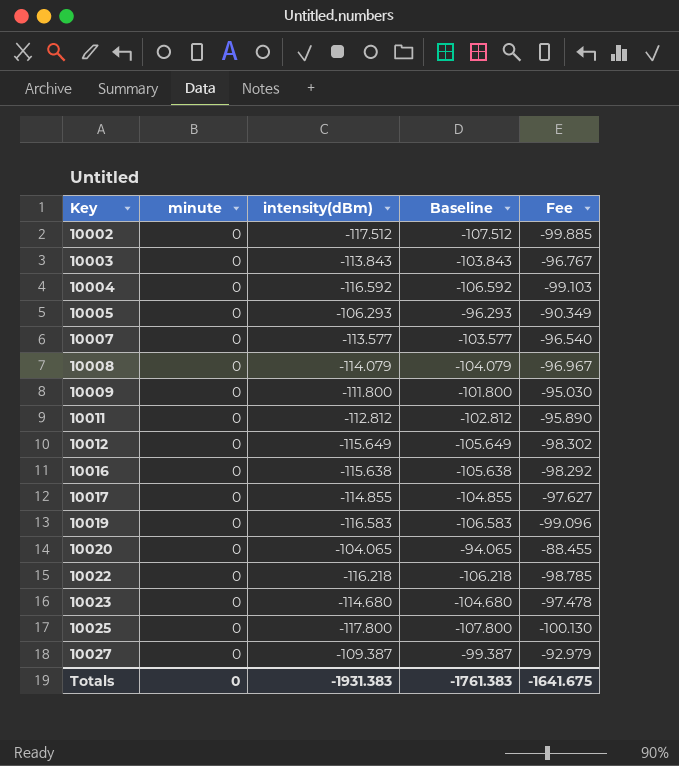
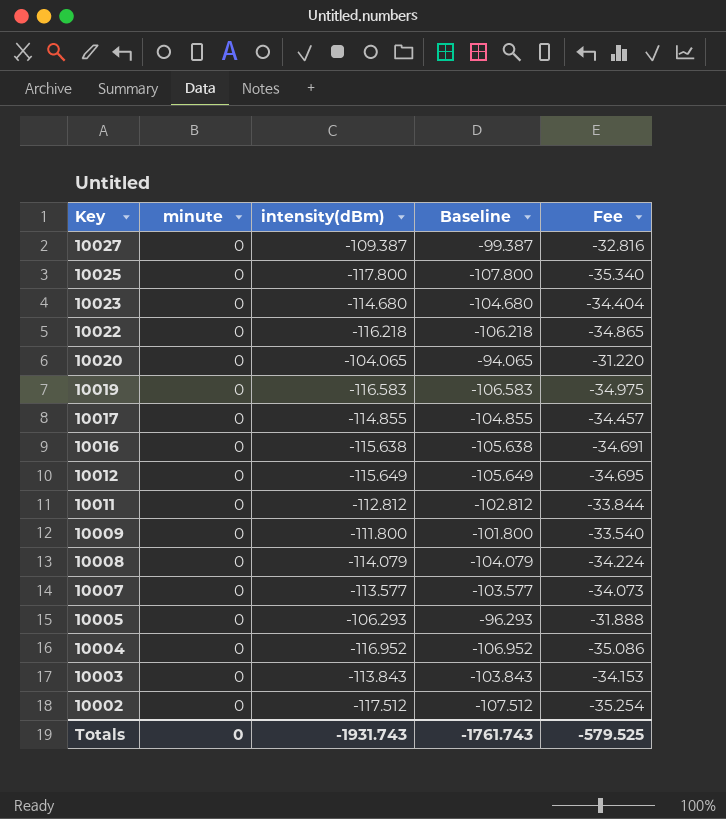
row order: Key ascending -> Key descending
column Fee | formula: [intensity(dBm)] * 0.85 -> [intensity(dBm)] * 0.3
10004 | intensity(dBm): -116.592 -> -116.952
10004 | Baseline: -106.592 -> -106.952
Totals | intensity(dBm): -1931.383 -> -1931.743
Totals | Baseline: -1761.383 -> -1761.743
Totals | Fee: -1641.675 -> -579.525

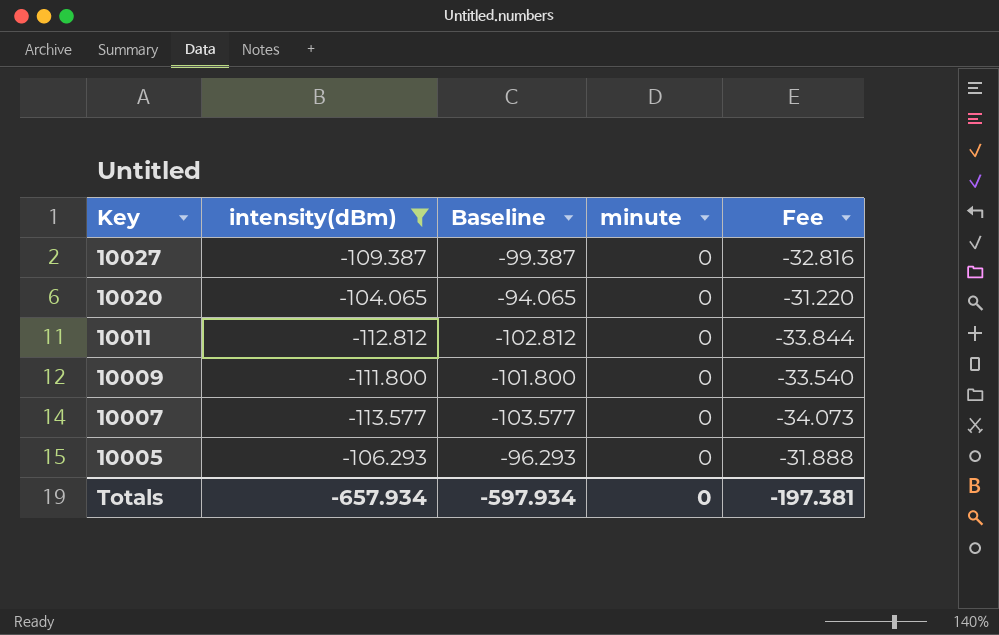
filter: none -> intensity(dBm) >= -113.577
column minute | position: 2 -> 4
Totals | intensity(dBm): -1931.743 -> -657.934
Totals | Baseline: -1761.743 -> -597.934
Totals | Fee: -579.525 -> -197.381

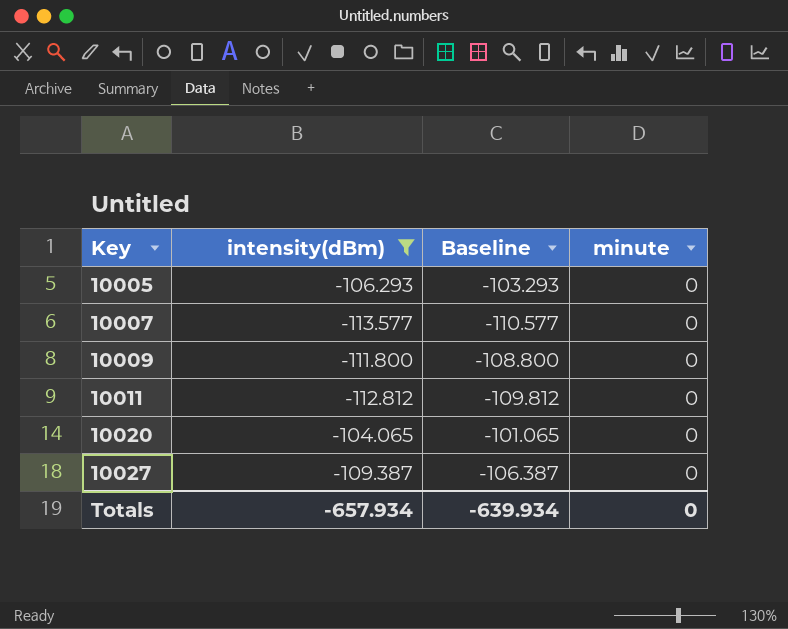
row order: Key descending -> Key ascending
column Fee | formula: [intensity(dBm)] * 0.3 -> none
column Baseline | formula: [intensity(dBm)] + 10 -> [intensity(dBm)] + 3
Totals | Baseline: -597.934 -> -639.934

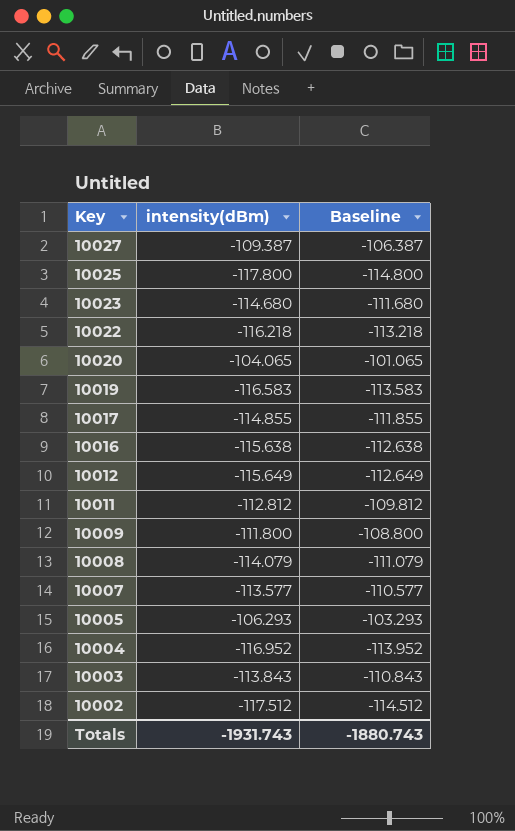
filter: intensity(dBm) >= -113.577 -> none
row order: Key ascending -> Key descending
column minute | position: 4 -> none
Totals | intensity(dBm): -657.934 -> -1931.743
Totals | Baseline: -639.934 -> -1880.743

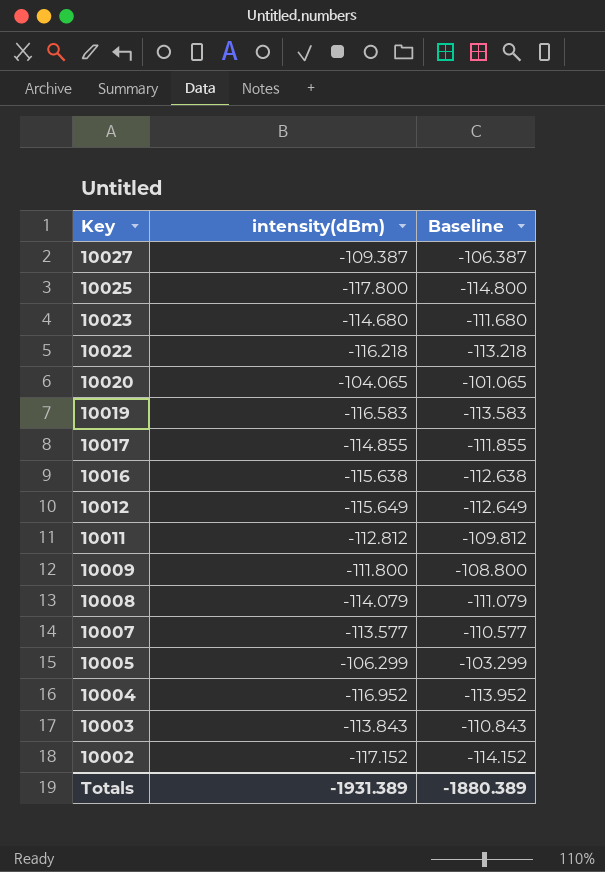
10005 | intensity(dBm): -106.293 -> -106.299
10005 | Baseline: -103.293 -> -103.299
10002 | intensity(dBm): -117.512 -> -117.152
10002 | Baseline: -114.512 -> -114.152
Totals | intensity(dBm): -1931.743 -> -1931.389
Totals | Baseline: -1880.743 -> -1880.389

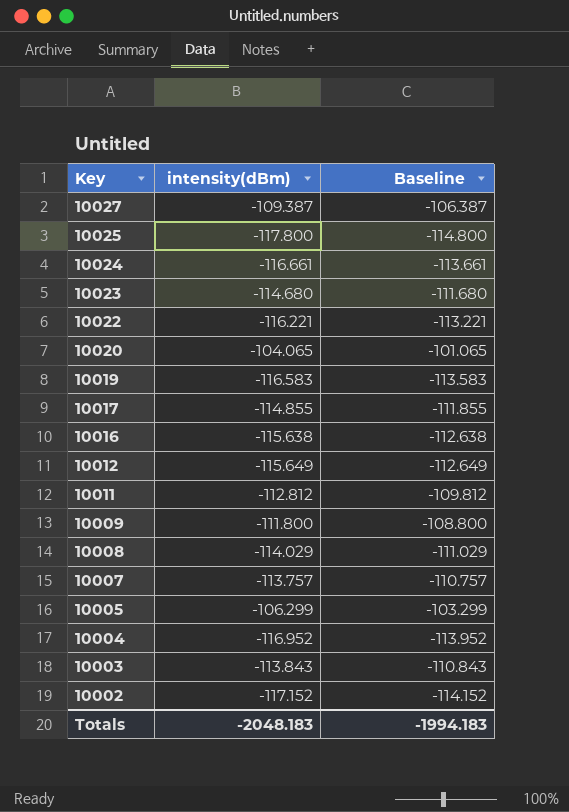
row 10024: none -> -116.661 | -113.661
10022 | intensity(dBm): -116.218 -> -116.221
10022 | Baseline: -113.218 -> -113.221
10008 | intensity(dBm): -114.079 -> -114.029
10008 | Baseline: -111.079 -> -111.029
10007 | intensity(dBm): -113.577 -> -113.757
10007 | Baseline: -110.577 -> -110.757
Totals | intensity(dBm): -1931.389 -> -2048.183
Totals | Baseline: -1880.389 -> -1994.183

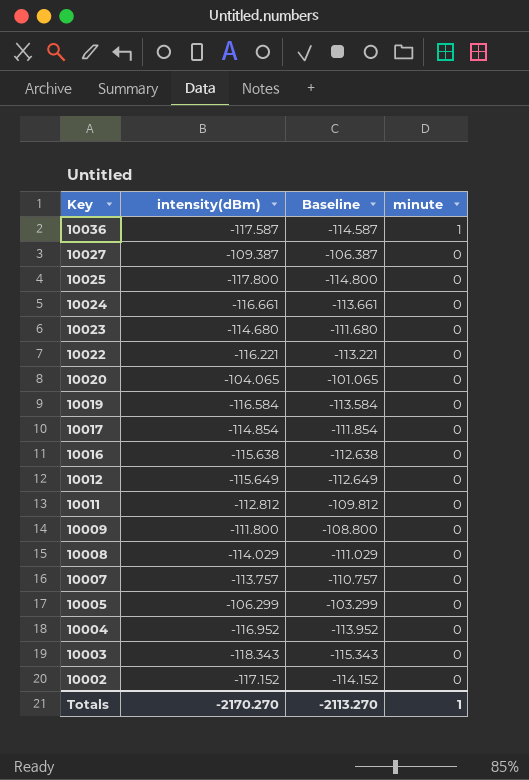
column minute | position: none -> 4
row 10036: none -> -117.587 | -114.587 | 1
10019 | intensity(dBm): -116.583 -> -116.584
10019 | Baseline: -113.583 -> -113.584
10017 | intensity(dBm): -114.855 -> -114.854
10017 | Baseline: -111.855 -> -111.854
10003 | intensity(dBm): -113.843 -> -118.343
10003 | Baseline: -110.843 -> -115.343
Totals | intensity(dBm): -2048.183 -> -2170.270
Totals | Baseline: -1994.183 -> -2113.270

